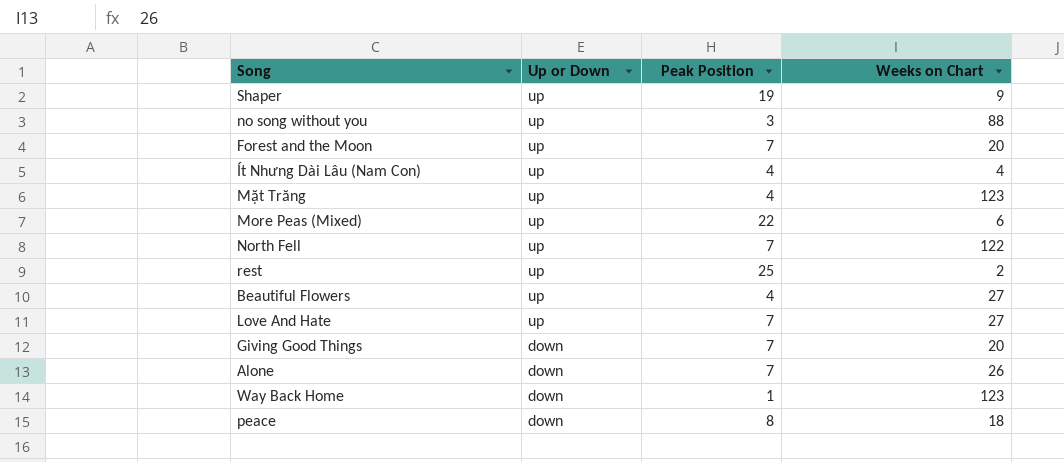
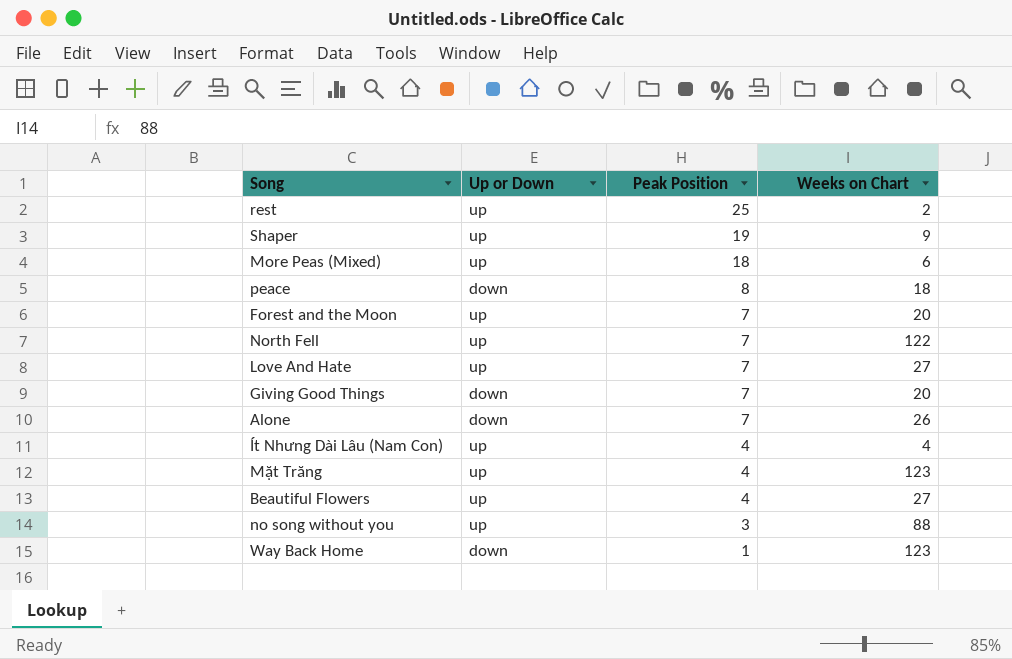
row order: Up or Down descending -> Peak Position descending
More Peas (Mixed) | Peak Position: 22 -> 18

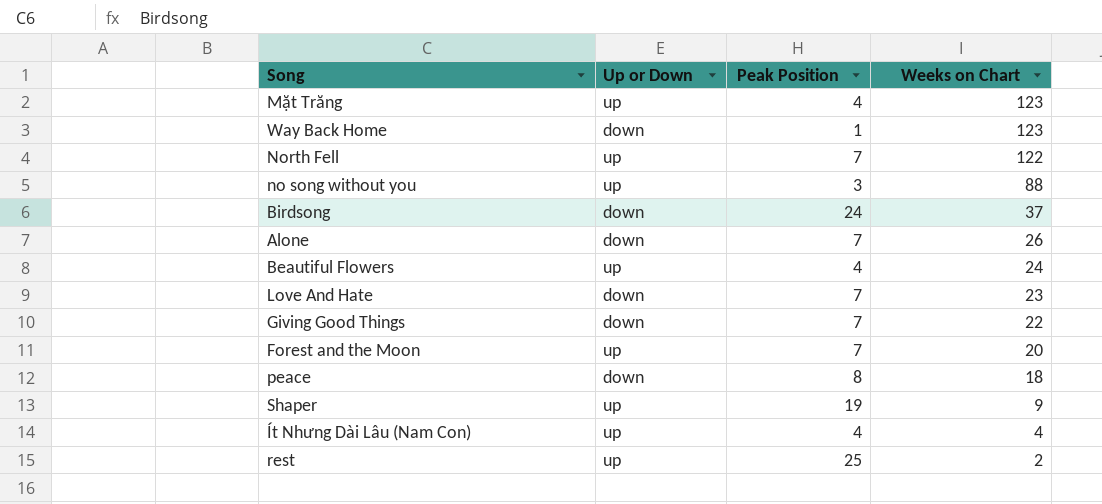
row order: Peak Position descending -> Weeks on Chart descending
row More Peas (Mixed): up | 18 | 6 -> none
row Birdsong: none -> down | 24 | 37
Beautiful Flowers | Weeks on Chart: 27 -> 24
Love And Hate | Up or Down: up -> down
Love And Hate | Weeks on Chart: 27 -> 23
Giving Good Things | Weeks on Chart: 20 -> 22

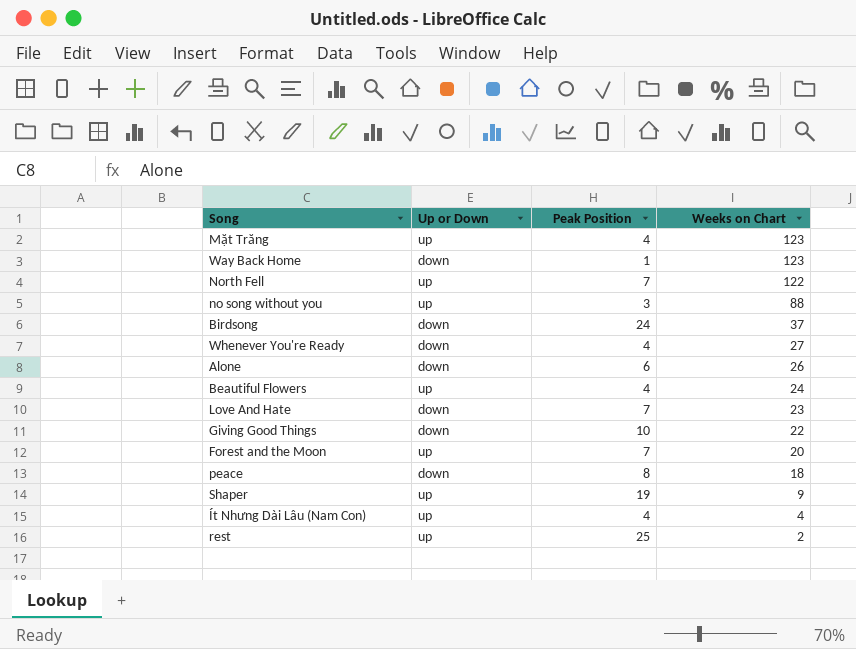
row Whenever You're Ready: none -> down | 4 | 27
Alone | Peak Position: 7 -> 6
Giving Good Things | Peak Position: 7 -> 10

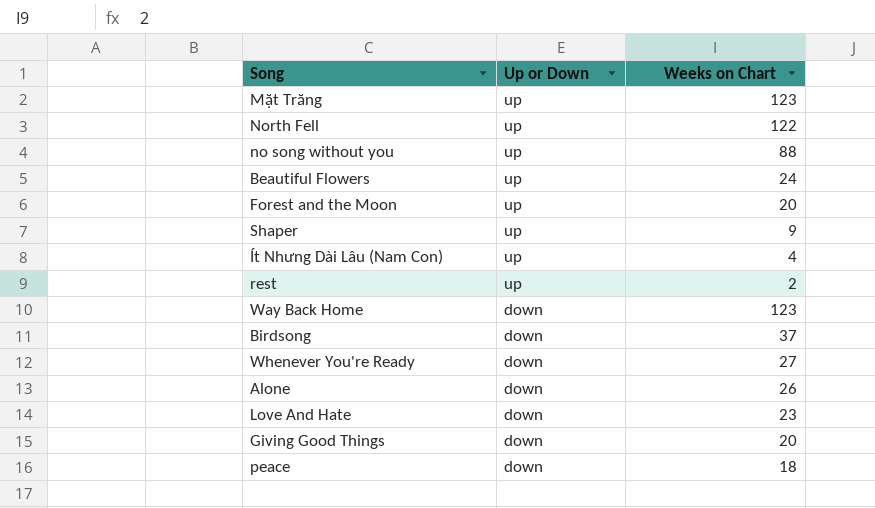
row order: Weeks on Chart descending -> Up or Down descending
column Peak Position | position: 3 -> none
Giving Good Things | Weeks on Chart: 22 -> 20

